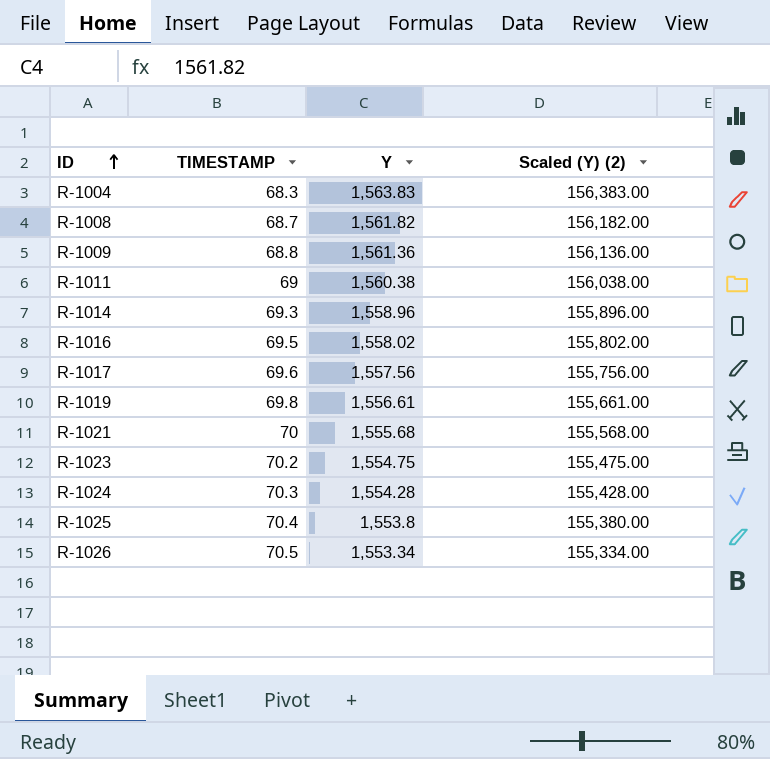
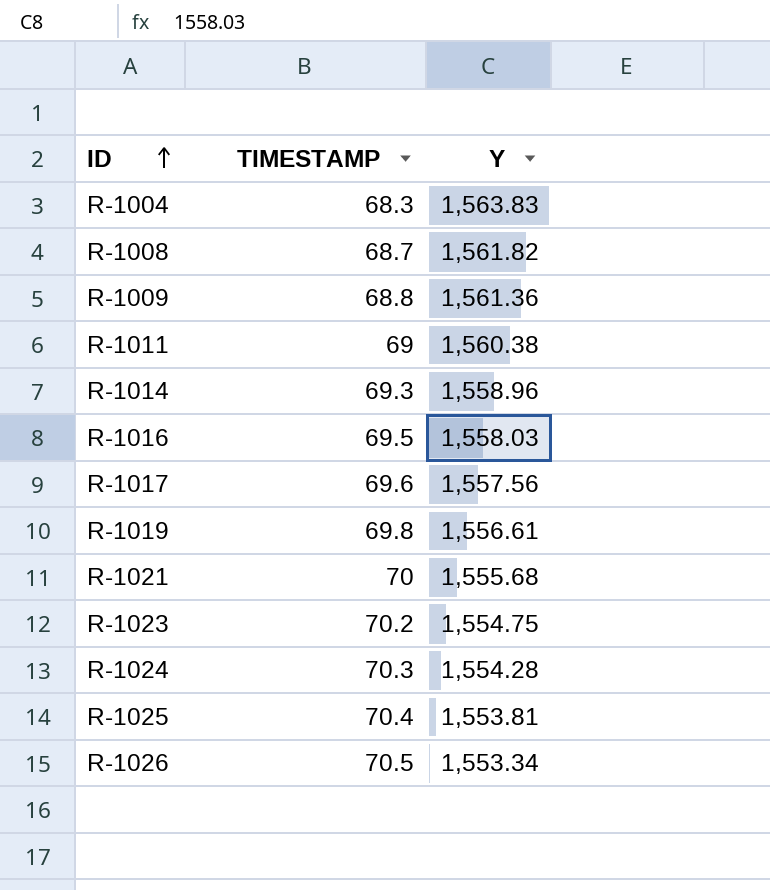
column Scaled (Y) (2) | formula: [Y] * 100 -> none
R-1016 | Y: 1,558.02 -> 1,558.03
R-1025 | Y: 1,553.8 -> 1,553.81

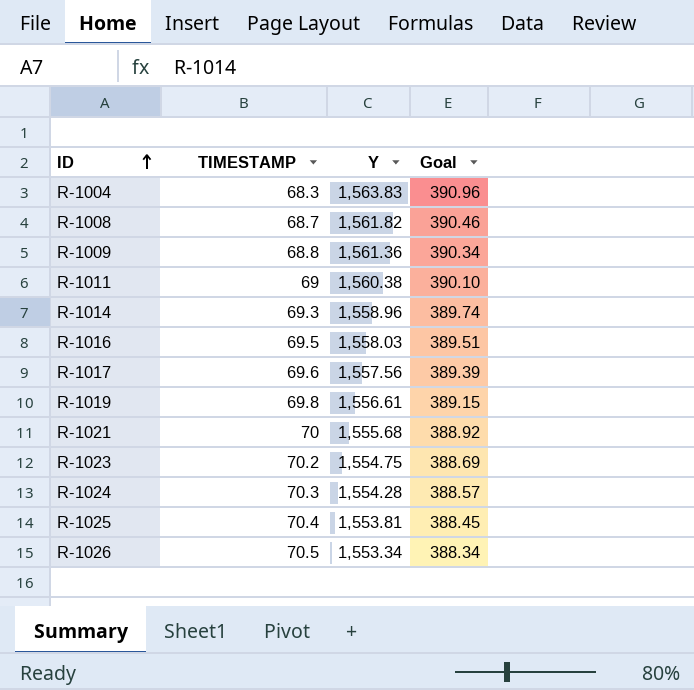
column Goal | formula: none -> [Y] * 0.25

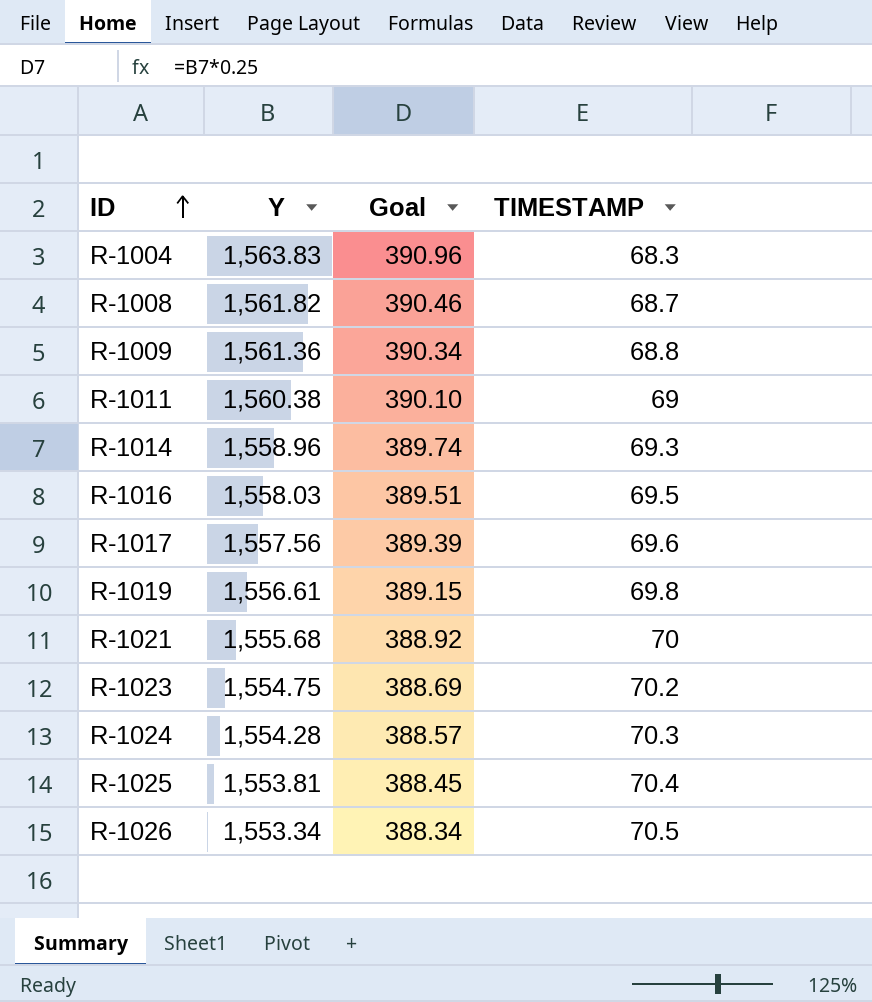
column TIMESTAMP | position: 2 -> 4

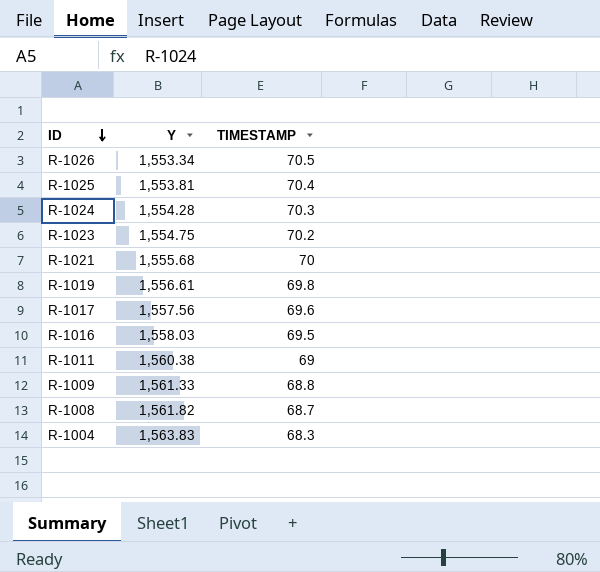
row order: ID ascending -> ID descending
column Goal | formula: [Y] * 0.25 -> none
row R-1014: 1,558.96 | 389.74 | 69.3 -> none
R-1009 | Y: 1,561.36 -> 1,561.33

